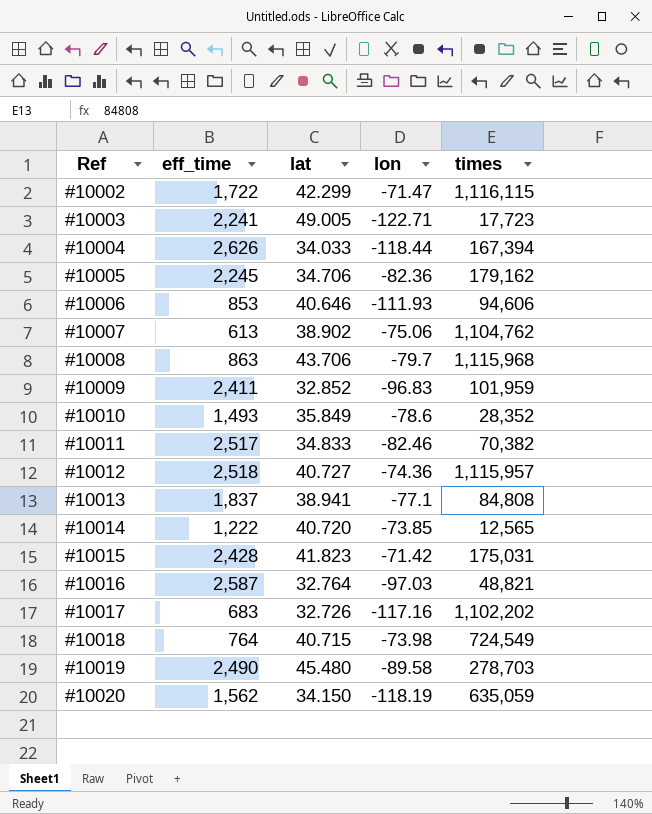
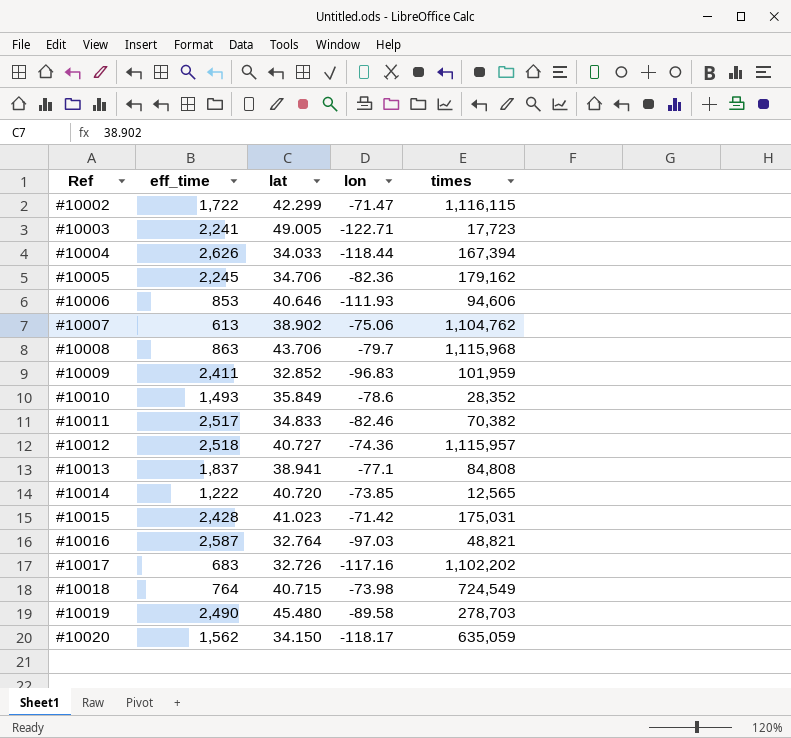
#10015 | lat: 41.823 -> 41.023
#10020 | lon: -118.19 -> -118.17

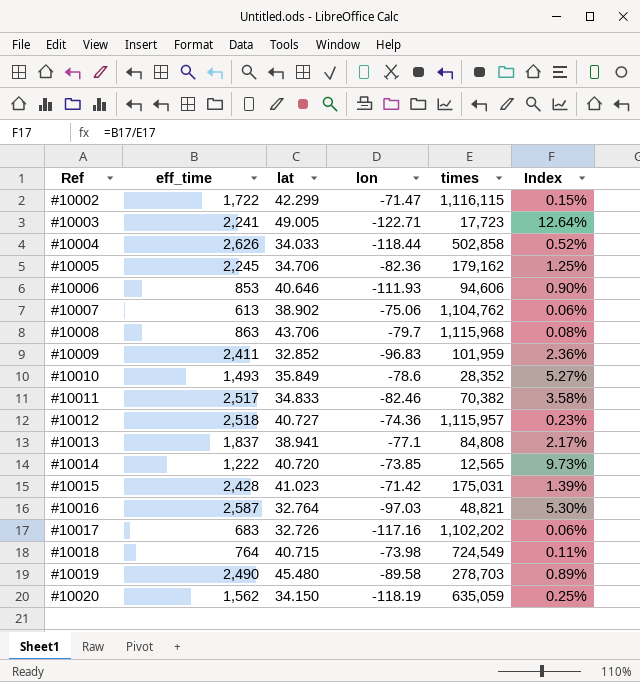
column Index | formula: none -> [eff_time] / [times]
#10004 | times: 167,394 -> 502,858
#10020 | lon: -118.17 -> -118.19

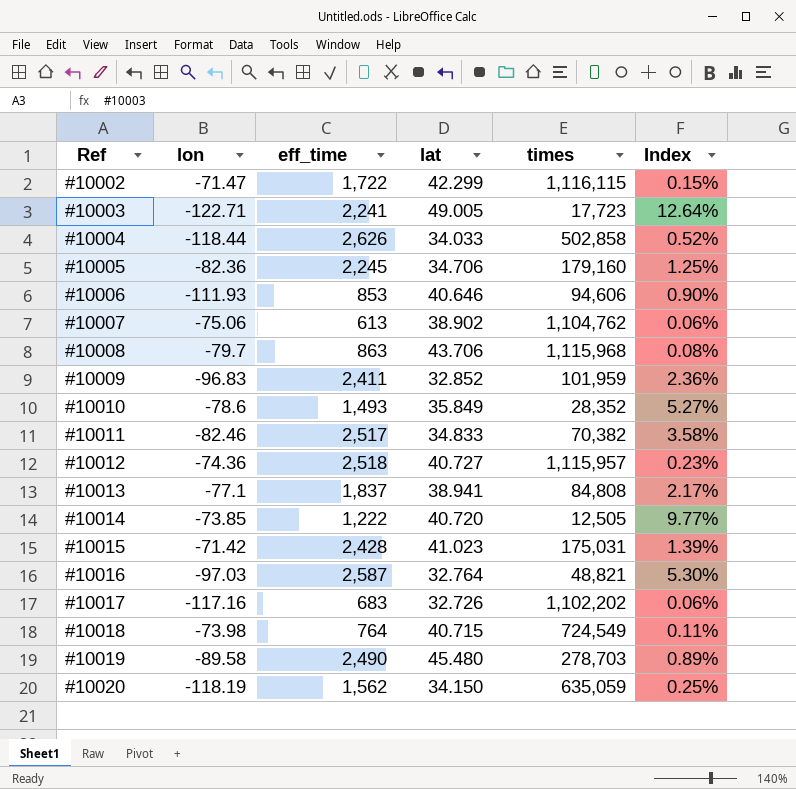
column lon | position: 4 -> 2
#10005 | times: 179,162 -> 179,160
#10014 | times: 12,565 -> 12,505
#10014 | Index: 9.73% -> 9.77%

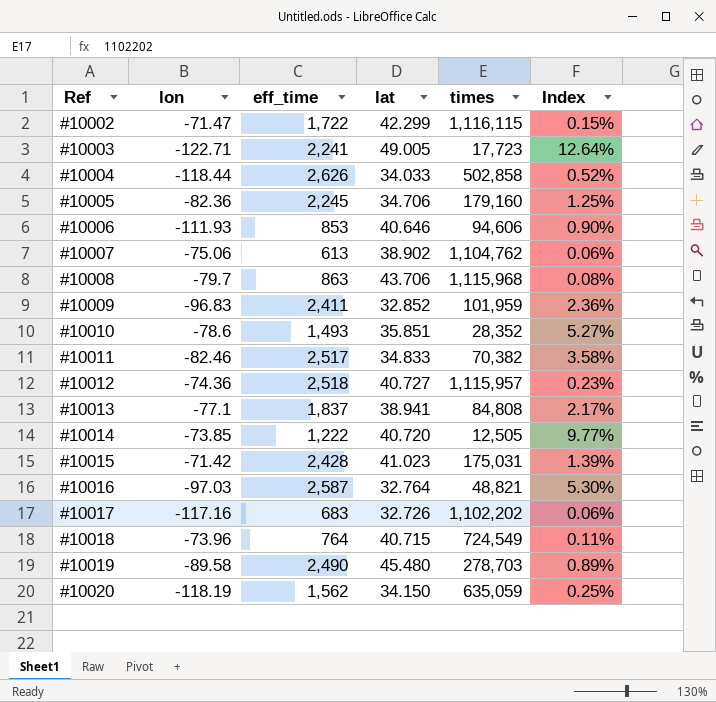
#10010 | lat: 35.849 -> 35.851
#10018 | lon: -73.98 -> -73.96

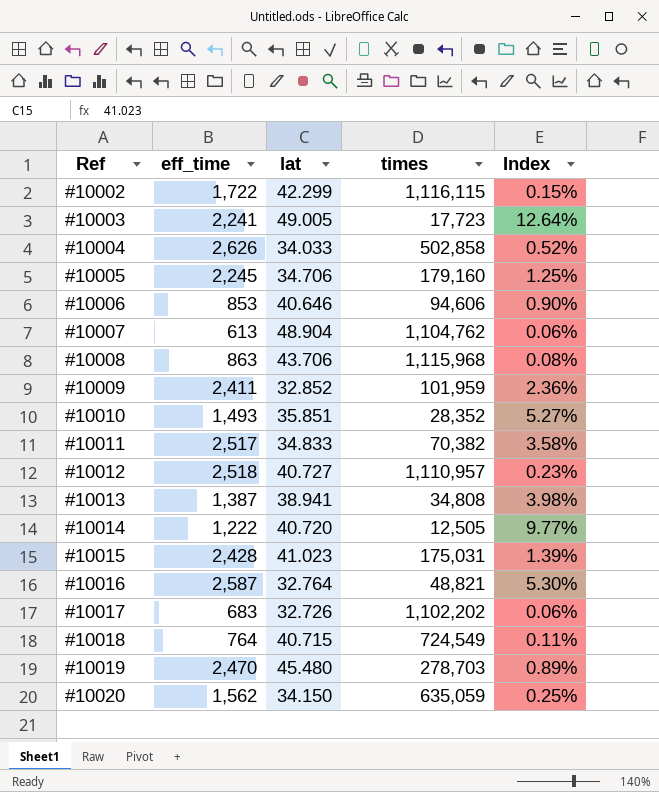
column lon | position: 2 -> none
#10007 | lat: 38.902 -> 48.904
#10012 | times: 1,115,957 -> 1,110,957
#10013 | eff_time: 1,837 -> 1,387
#10013 | times: 84,808 -> 34,808
#10013 | Index: 2.17% -> 3.98%
#10019 | eff_time: 2,490 -> 2,470

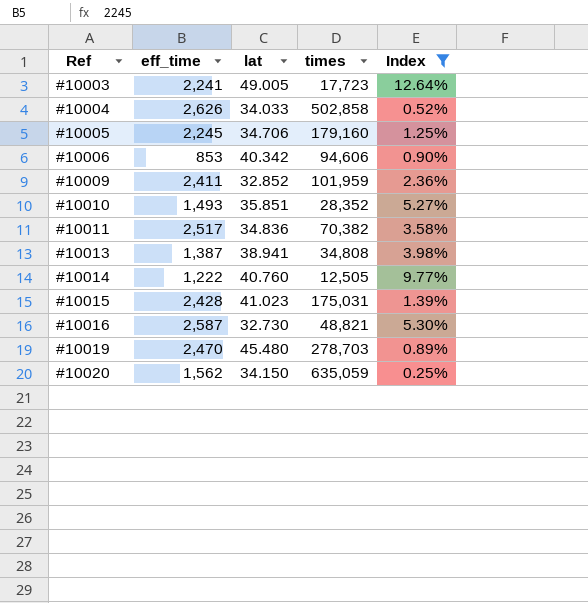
filter: none -> Index >= 0.25%
#10006 | lat: 40.646 -> 40.342
#10011 | lat: 34.833 -> 34.836
#10014 | lat: 40.720 -> 40.760
#10016 | lat: 32.764 -> 32.730

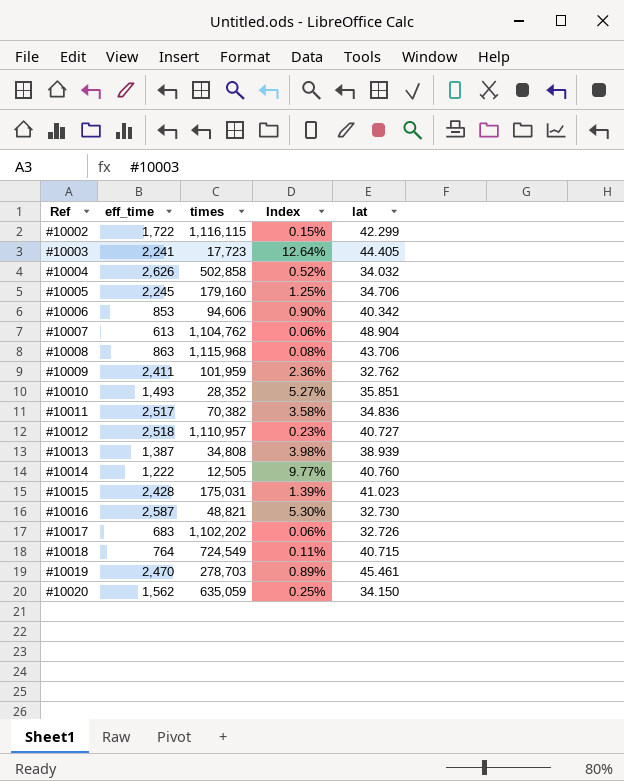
filter: Index >= 0.25% -> none
column lat | position: 3 -> 5
#10003 | lat: 49.005 -> 44.405
#10004 | lat: 34.033 -> 34.032
#10009 | lat: 32.852 -> 32.762
#10013 | lat: 38.941 -> 38.939
#10019 | lat: 45.480 -> 45.461

